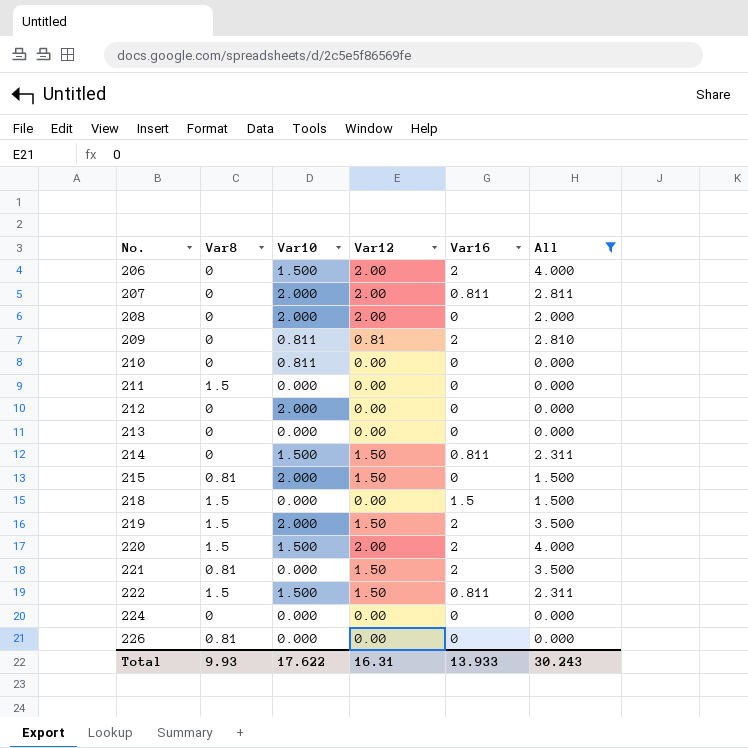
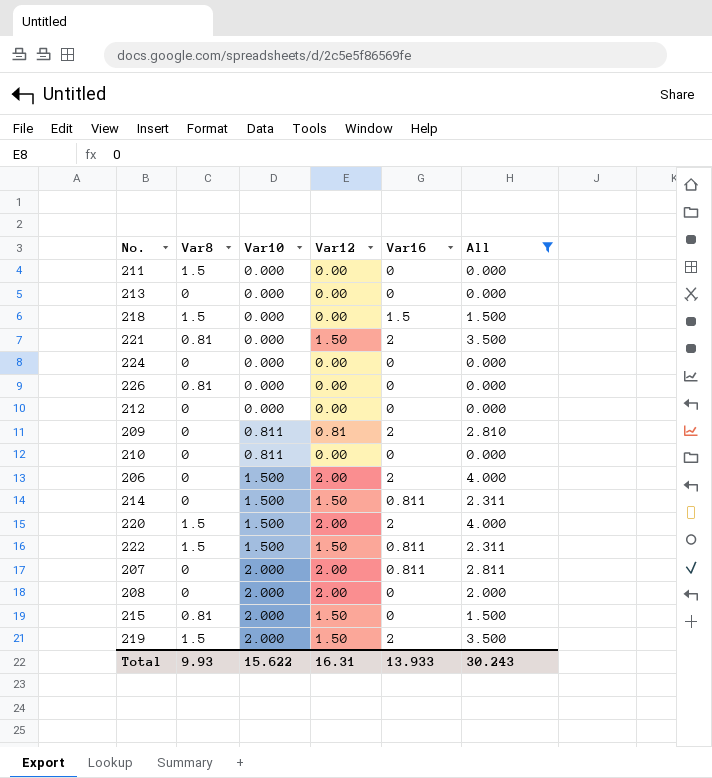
row order: No. ascending -> Var10 ascending
212 | Var10: 2.000 -> 0.000
Total | Var10: 17.622 -> 15.622

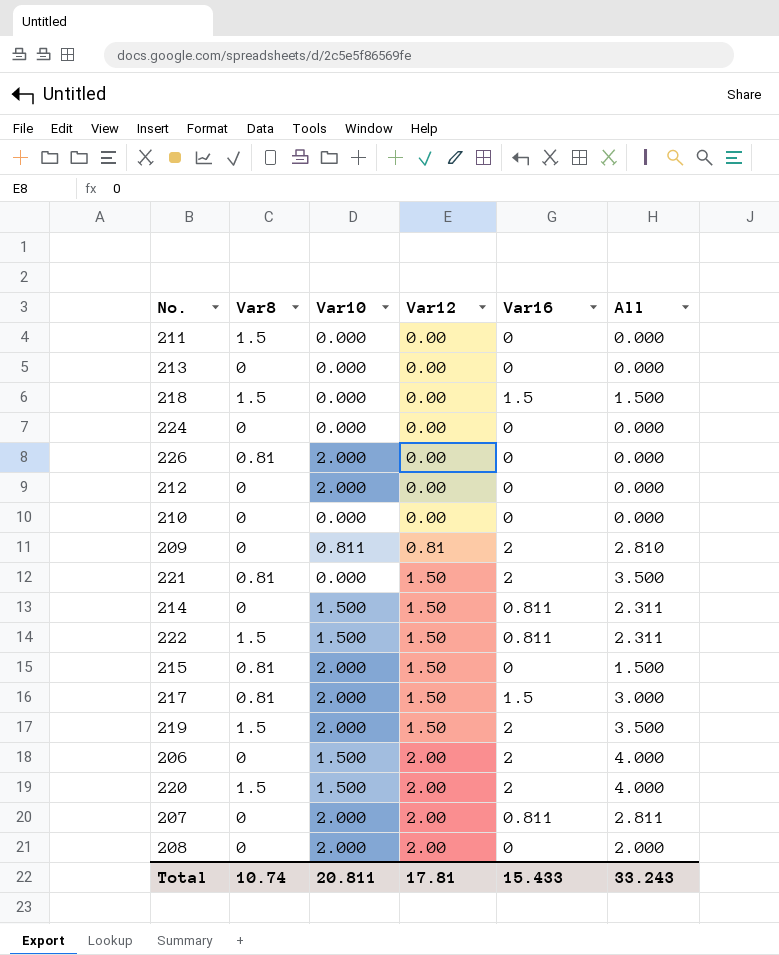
filter: All != 3.000 -> none
row order: Var10 ascending -> Var12 ascending
226 | Var10: 0.000 -> 2.000
212 | Var10: 0.000 -> 2.000
210 | Var10: 0.811 -> 0.000
Total | Var8: 9.93 -> 10.74
Total | Var10: 15.622 -> 20.811
Total | Var12: 16.31 -> 17.81
Total | Var16: 13.933 -> 15.433
Total | All: 30.243 -> 33.243

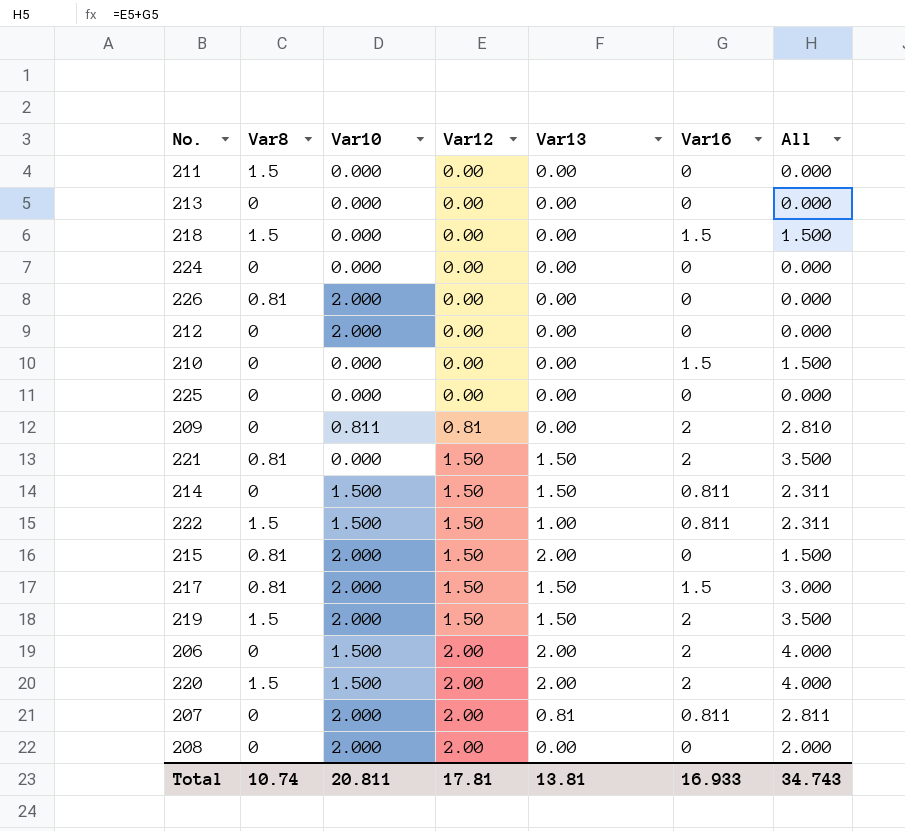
column Var13 | position: none -> 5
210 | Var16: 0 -> 1.5
210 | All: 0.000 -> 1.500
row 225: none -> 0 | 0.000 | 0.00 | 0.00 | 0 | 0.000
Total | Var16: 15.433 -> 16.933
Total | All: 33.243 -> 34.743

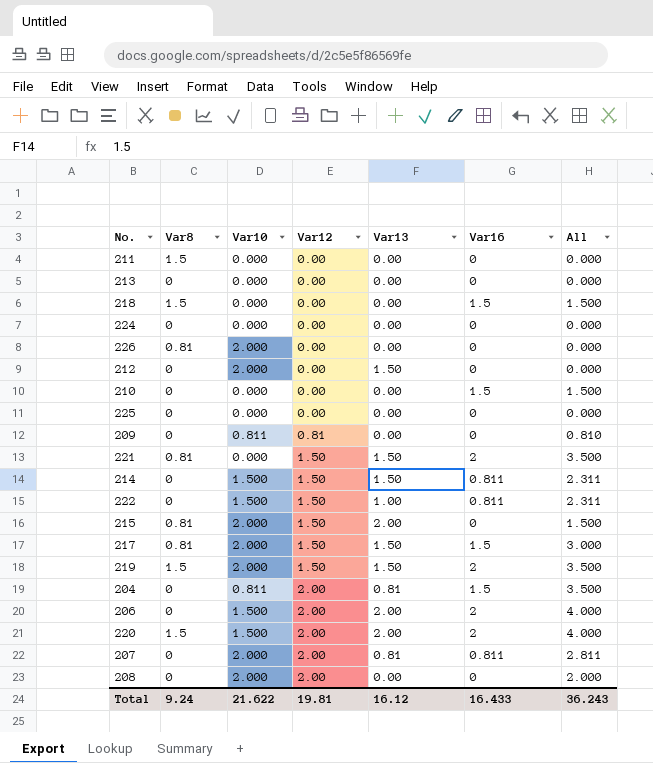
212 | Var13: 0.00 -> 1.50
209 | Var16: 2 -> 0
209 | All: 2.810 -> 0.810
222 | Var8: 1.5 -> 0
row 204: none -> 0 | 0.811 | 2.00 | 0.81 | 1.5 | 3.500
Total | Var8: 10.74 -> 9.24
Total | Var10: 20.811 -> 21.622
Total | Var12: 17.81 -> 19.81
Total | Var13: 13.81 -> 16.12
Total | Var16: 16.933 -> 16.433
Total | All: 34.743 -> 36.243

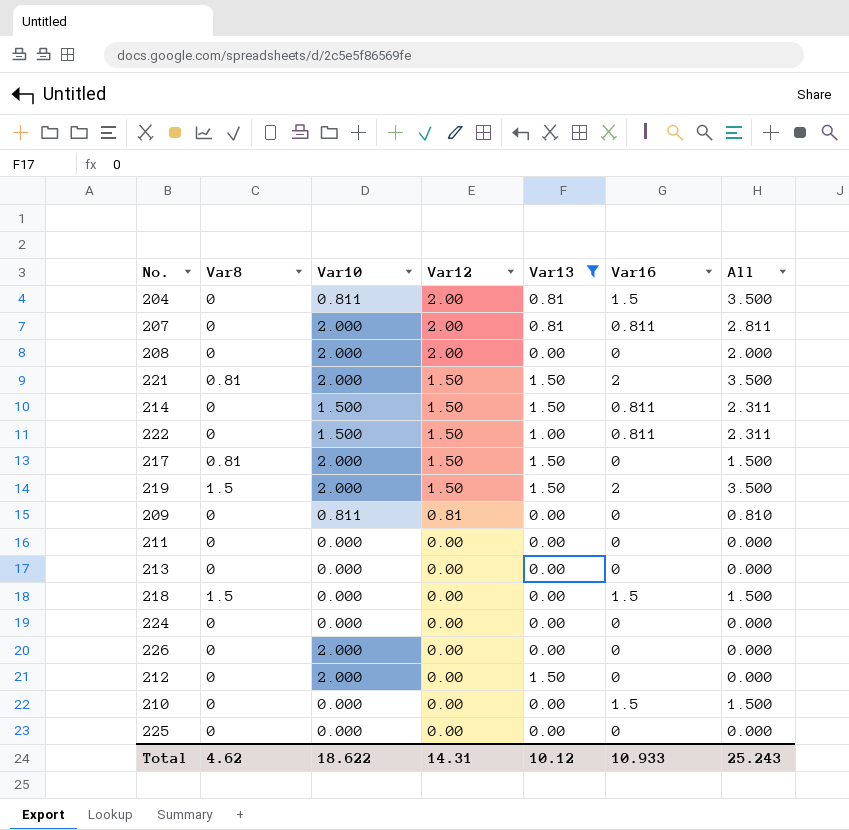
filter: none -> Var13 != 2.00
row order: Var12 ascending -> Var12 descending
221 | Var10: 0.000 -> 2.000
217 | Var16: 1.5 -> 0
217 | All: 3.000 -> 1.500
211 | Var8: 1.5 -> 0
226 | Var8: 0.81 -> 0
Total | Var8: 9.24 -> 4.62
Total | Var10: 21.622 -> 18.622
Total | Var12: 19.81 -> 14.31
Total | Var13: 16.12 -> 10.12
Total | Var16: 16.433 -> 10.933
Total | All: 36.243 -> 25.243

